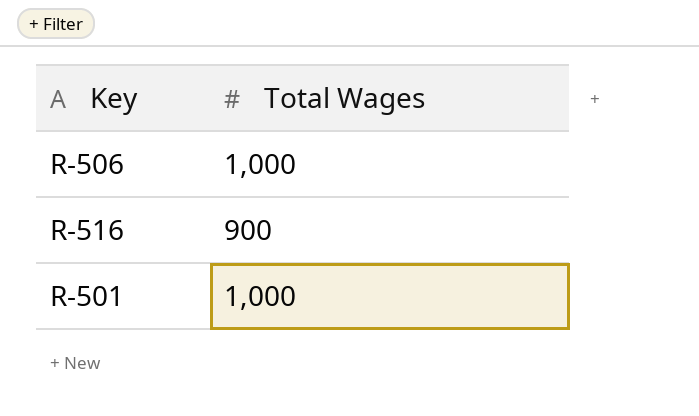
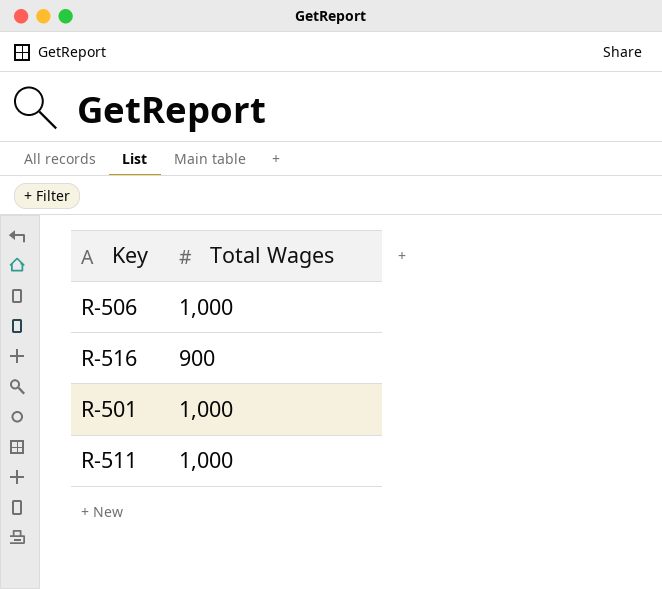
row R-511: none -> 1,000

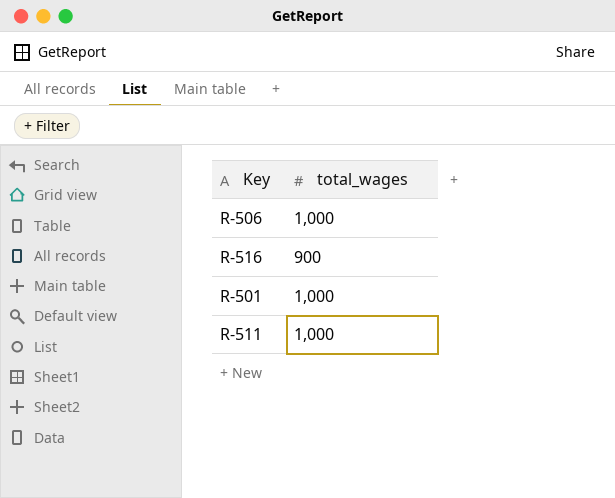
column name: Total Wages -> total_wages

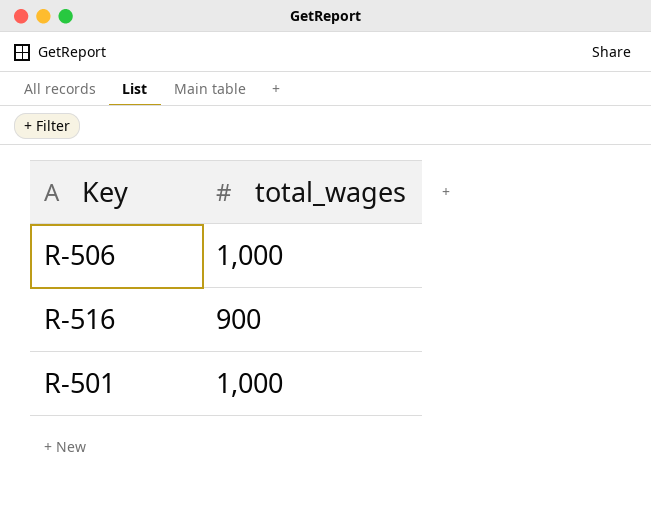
row R-511: 1,000 -> none

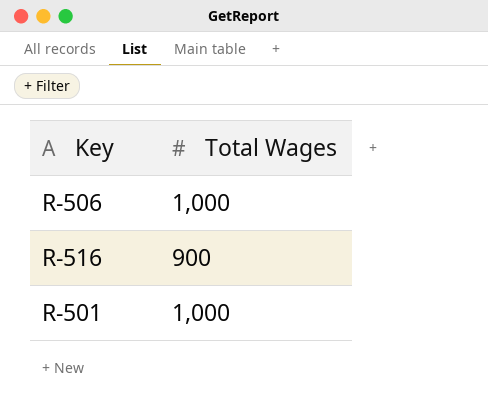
column name: total_wages -> Total Wages

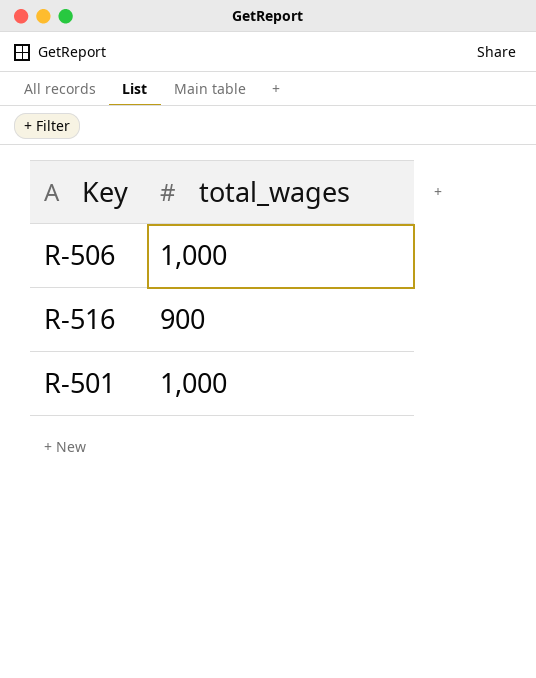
column name: Total Wages -> total_wages

